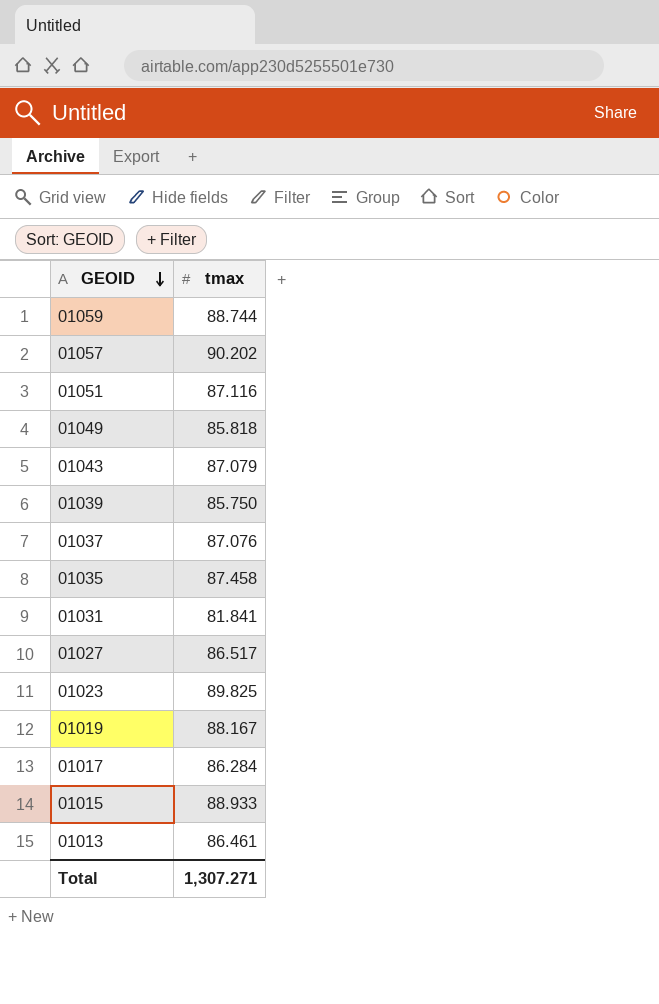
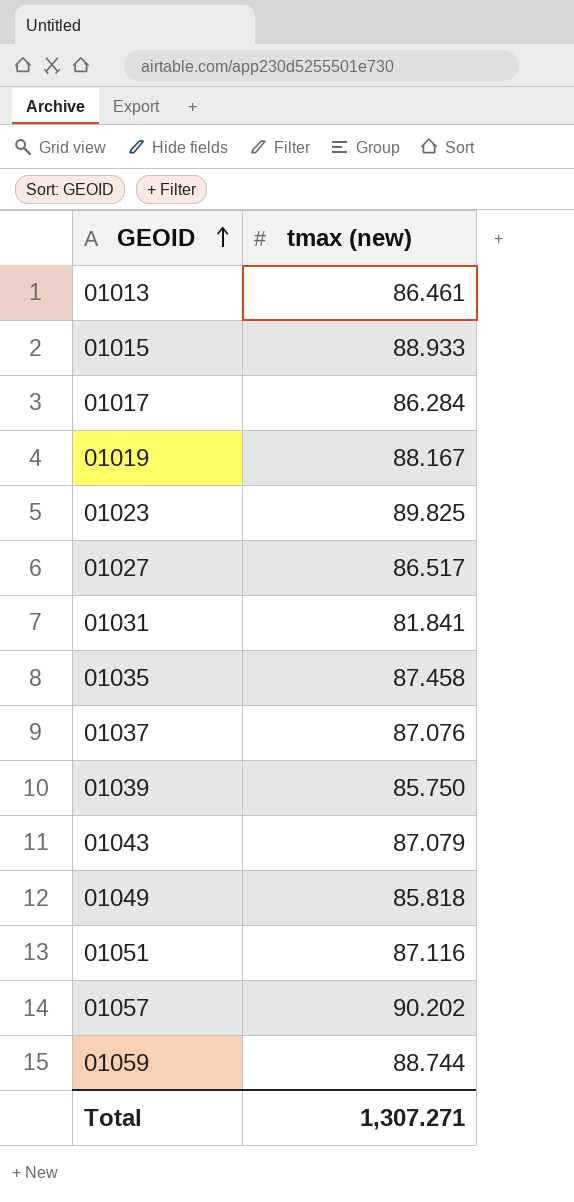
row order: GEOID descending -> GEOID ascending
column name: tmax -> tmax (new)

